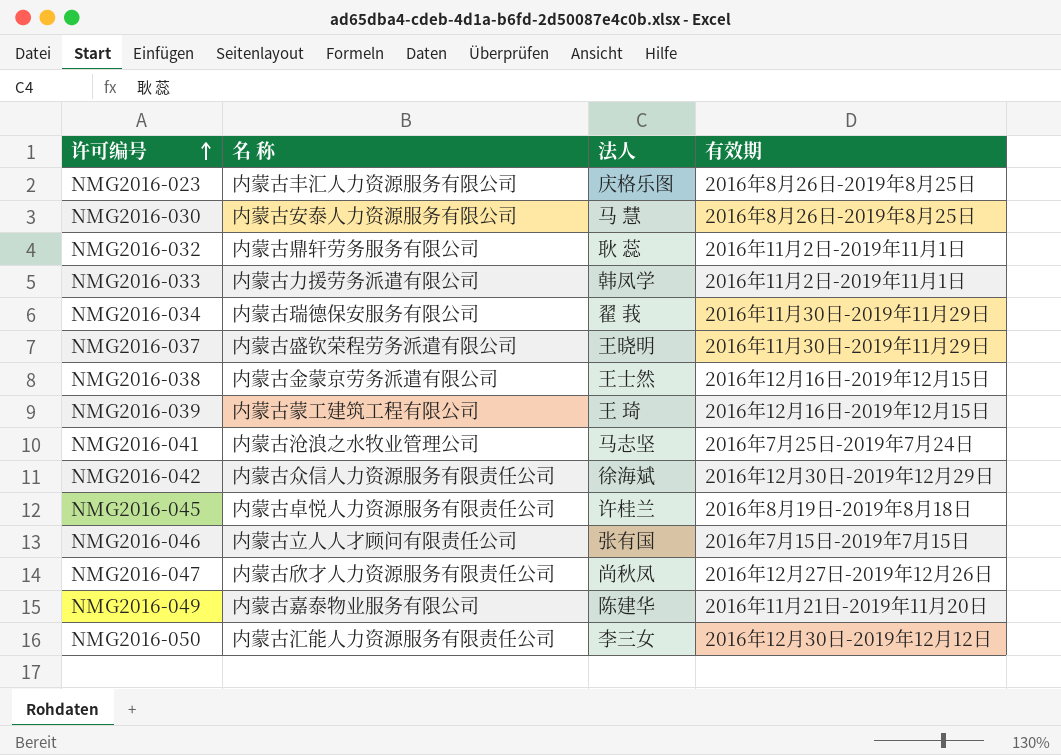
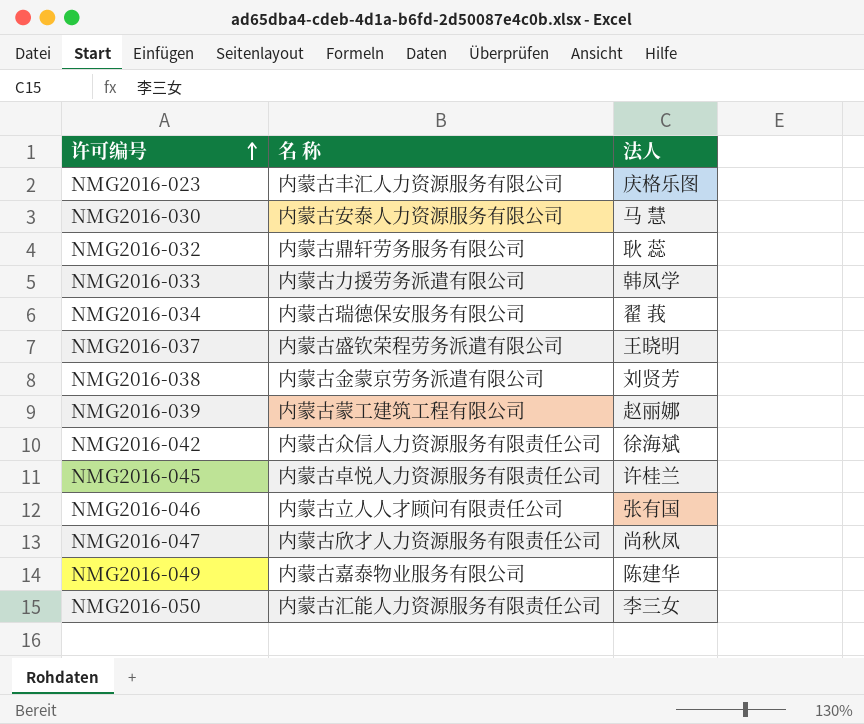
column 有效期 | position: 4 -> none
row NMG2016-041: 内蒙古沧浪之水牧业管理公司 | 马志坚 | 2016年7月25日-2019年7月24日 -> none
NMG2016-038 | 法人: 王士然 -> 刘贤芳
NMG2016-039 | 法人: 王 琦 -> 赵丽娜

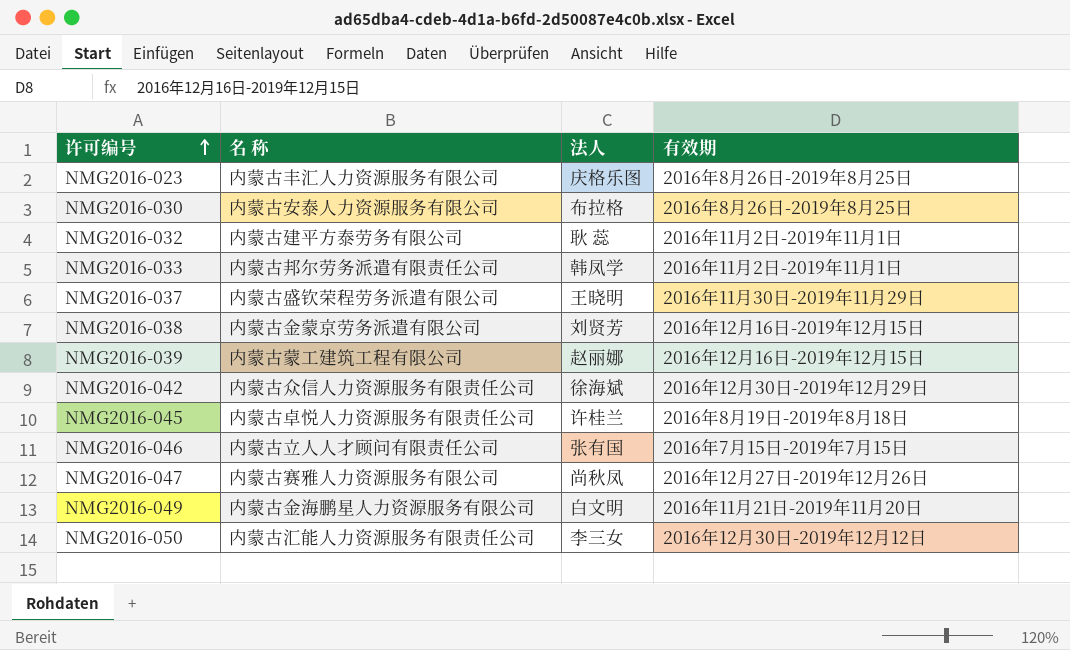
column 有效期 | position: none -> 4
row NMG2016-034: 内蒙古瑞德保安服务有限公司 | 翟 莪 -> none
NMG2016-030 | 法人: 马 慧 -> 布拉格
NMG2016-032 | 名 称: 内蒙古鼎轩劳务服务有限公司 -> 内蒙古建平方泰劳务有限公司
NMG2016-033 | 名 称: 内蒙古力援劳务派遣有限公司 -> 内蒙古邦尔劳务派遣有限责任公司
NMG2016-047 | 名 称: 内蒙古欣才人力资源服务有限责任公司 -> 内蒙古赛雅人力资源服务有限公司
NMG2016-049 | 名 称: 内蒙古嘉泰物业服务有限公司 -> 内蒙古金海鹏星人力资源服务有限公司
NMG2016-049 | 法人: 陈建华 -> 白文明

